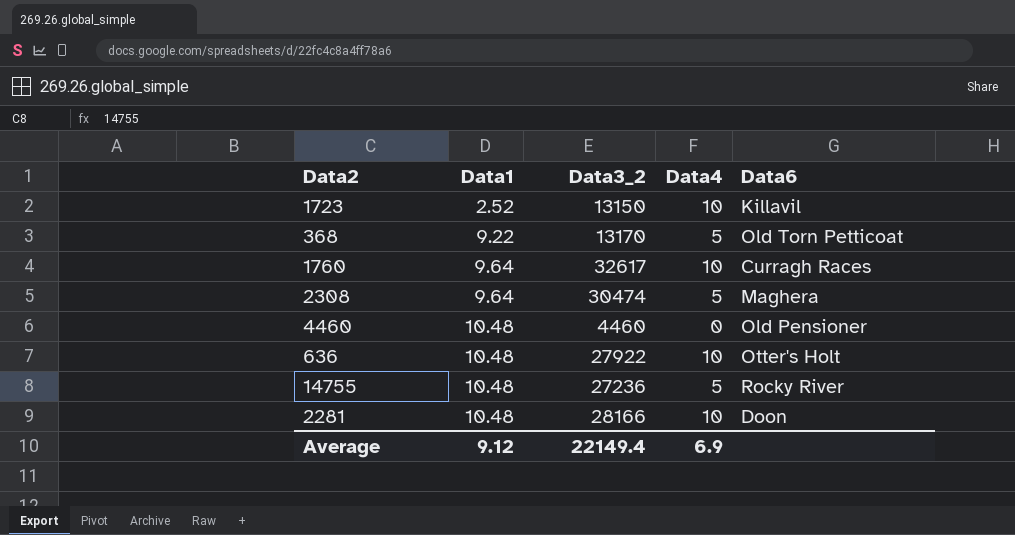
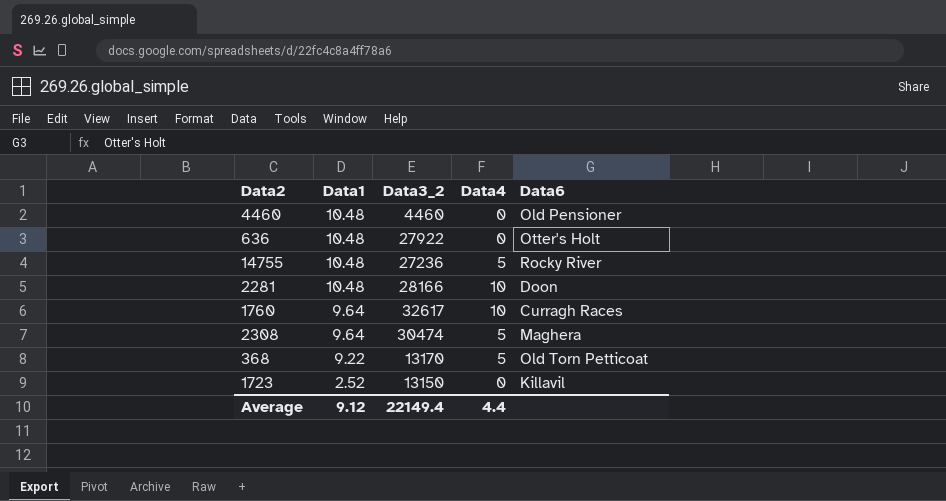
row order: Data1 ascending -> Data1 descending
636 | Data4: 10 -> 0
1723 | Data4: 10 -> 0
Average | Data4: 6.9 -> 4.4

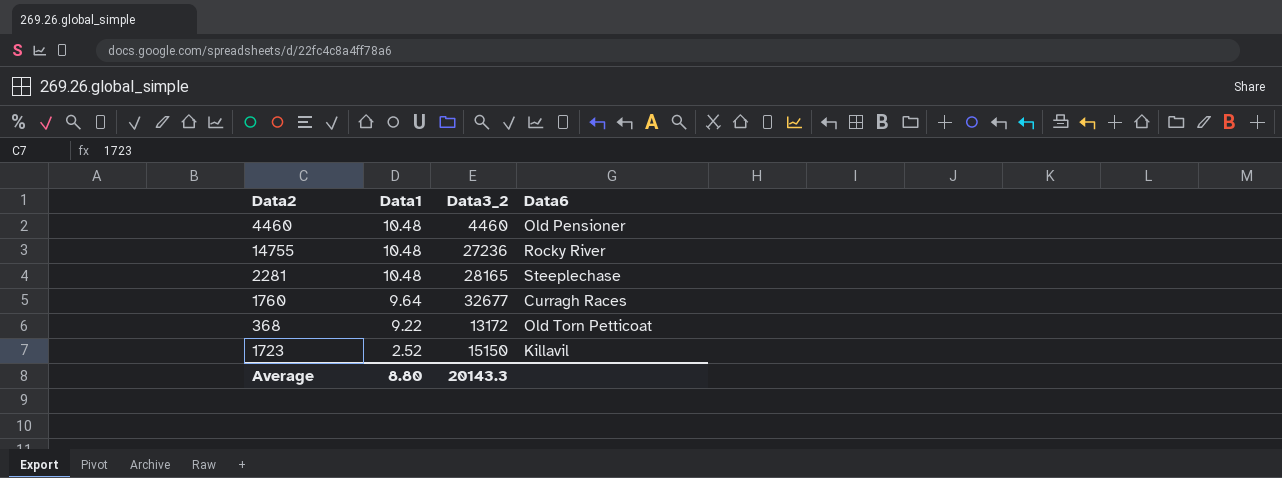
column Data4 | position: 4 -> none
row 636: 10.48 | 27922 | 0 | Otter's Holt -> none
row 2308: 9.64 | 30474 | 5 | Maghera -> none
2281 | Data3_2: 28166 -> 28165
2281 | Data6: Doon -> Steeplechase
1760 | Data3_2: 32617 -> 32677
368 | Data3_2: 13170 -> 13172
1723 | Data3_2: 13150 -> 15150
Average | Data1: 9.12 -> 8.80
Average | Data3_2: 22149.4 -> 20143.3

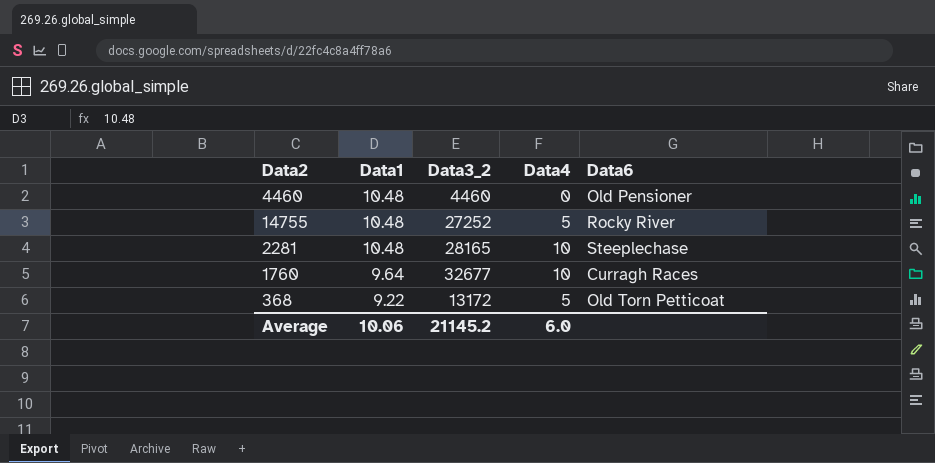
column Data4 | position: none -> 4
row 1723: 2.52 | 15150 | Killavil -> none
14755 | Data3_2: 27236 -> 27252
Average | Data1: 8.80 -> 10.06
Average | Data3_2: 20143.3 -> 21145.2

